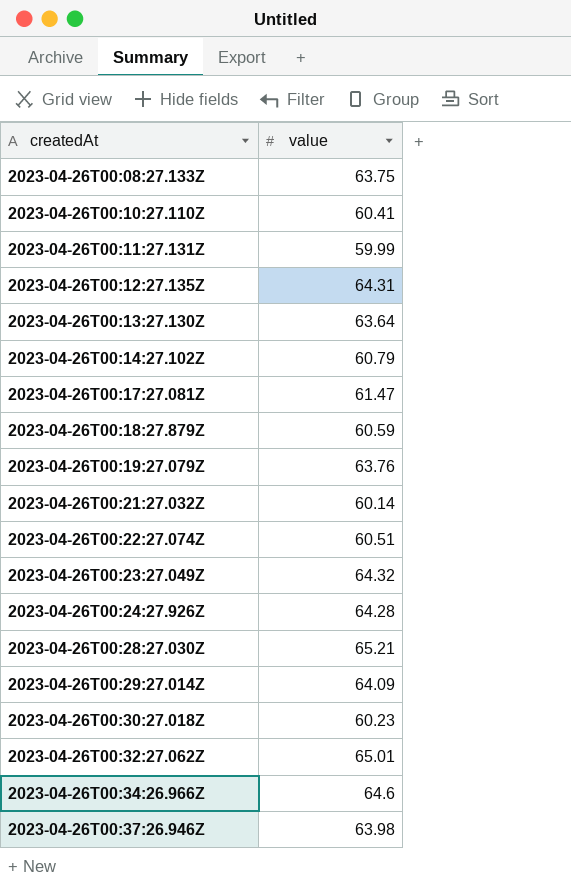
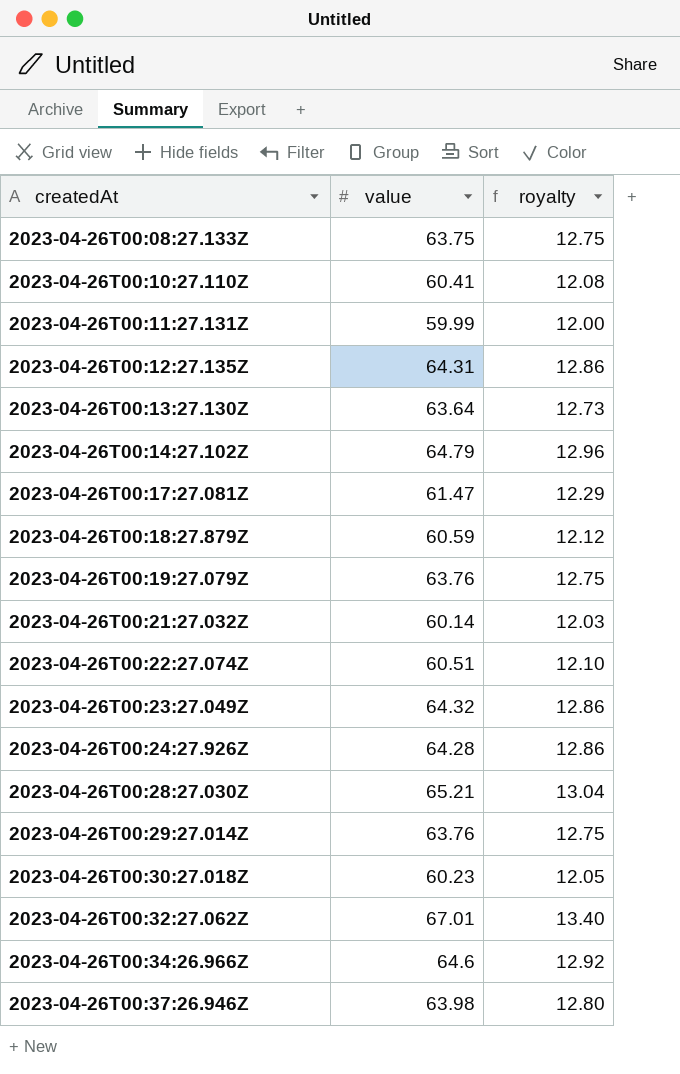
column royalty | formula: none -> [value] * 0.2
2023-04-26T00:14:27.102Z | value: 60.79 -> 64.79
2023-04-26T00:29:27.014Z | value: 64.09 -> 63.76
2023-04-26T00:32:27.062Z | value: 65.01 -> 67.01

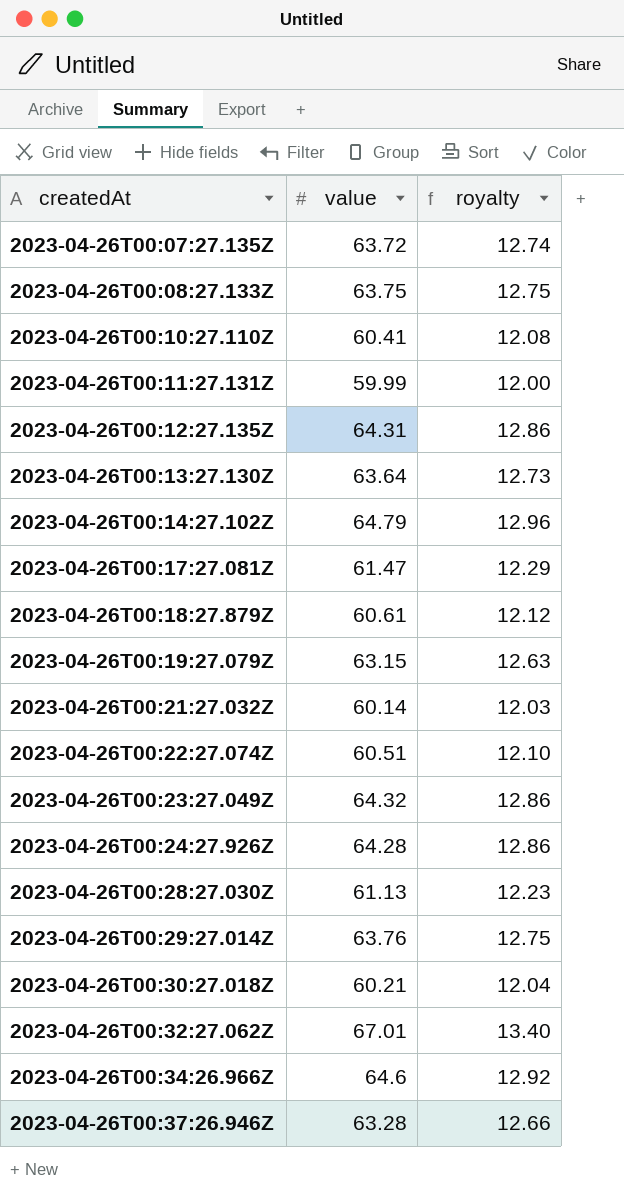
row 2023-04-26T00:07:27.135Z: none -> 63.72 | 12.74
2023-04-26T00:18:27.879Z | value: 60.59 -> 60.61
2023-04-26T00:19:27.079Z | value: 63.76 -> 63.15
2023-04-26T00:19:27.079Z | royalty: 12.75 -> 12.63
2023-04-26T00:28:27.030Z | value: 65.21 -> 61.13
2023-04-26T00:28:27.030Z | royalty: 13.04 -> 12.23
2023-04-26T00:30:27.018Z | value: 60.23 -> 60.21
2023-04-26T00:30:27.018Z | royalty: 12.05 -> 12.04
2023-04-26T00:37:26.946Z | value: 63.98 -> 63.28
2023-04-26T00:37:26.946Z | royalty: 12.80 -> 12.66

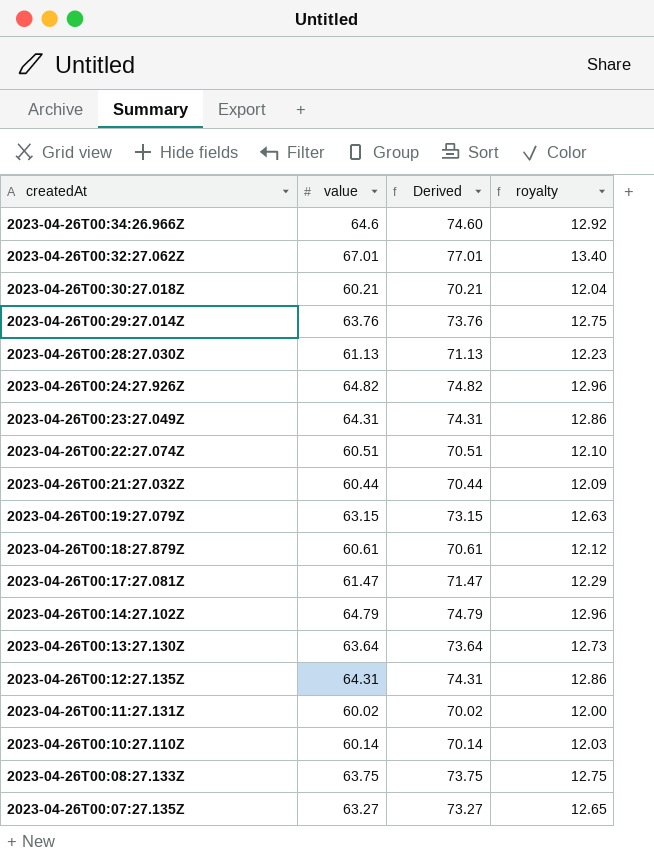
row order: createdAt ascending -> createdAt descending
column Derived | formula: none -> [value] + 10
row 2023-04-26T00:37:26.946Z: 63.28 | 12.66 -> none
2023-04-26T00:24:27.926Z | value: 64.28 -> 64.82
2023-04-26T00:24:27.926Z | royalty: 12.86 -> 12.96
2023-04-26T00:23:27.049Z | value: 64.32 -> 64.31
2023-04-26T00:21:27.032Z | value: 60.14 -> 60.44
2023-04-26T00:21:27.032Z | royalty: 12.03 -> 12.09
2023-04-26T00:11:27.131Z | value: 59.99 -> 60.02
2023-04-26T00:10:27.110Z | value: 60.41 -> 60.14
2023-04-26T00:10:27.110Z | royalty: 12.08 -> 12.03
2023-04-26T00:07:27.135Z | value: 63.72 -> 63.27
2023-04-26T00:07:27.135Z | royalty: 12.74 -> 12.65

